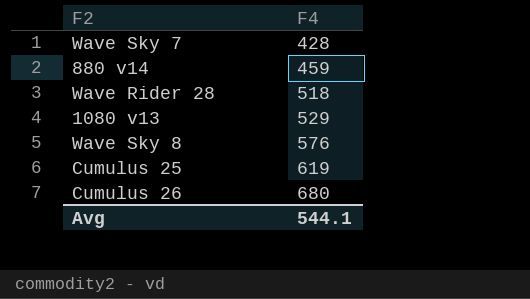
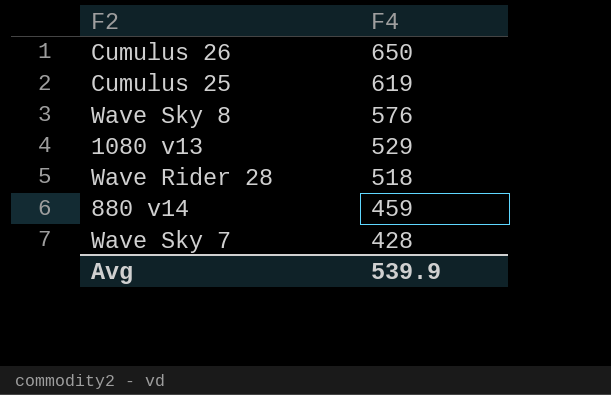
row order: F4 ascending -> F4 descending
Cumulus 26 | F4: 680 -> 650
Avg | F4: 544.1 -> 539.9

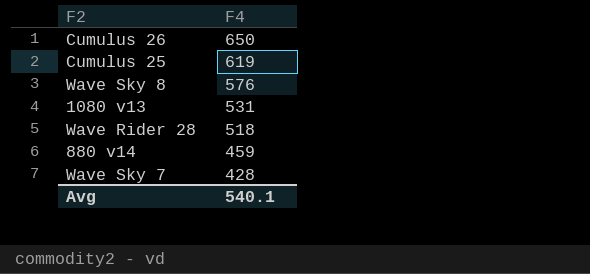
1080 v13 | F4: 529 -> 531
Avg | F4: 539.9 -> 540.1

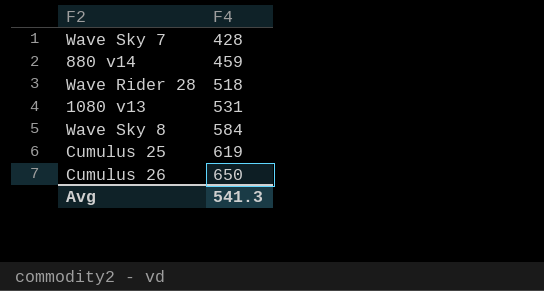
row order: F4 descending -> F4 ascending
Wave Sky 8 | F4: 576 -> 584
Avg | F4: 540.1 -> 541.3

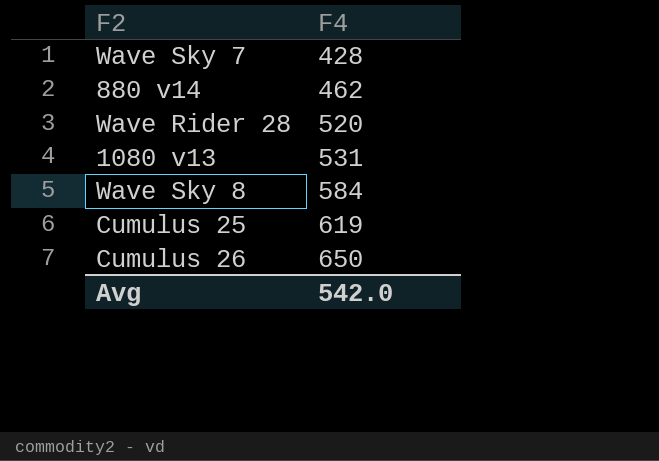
880 v14 | F4: 459 -> 462
Wave Rider 28 | F4: 518 -> 520
Avg | F4: 541.3 -> 542.0

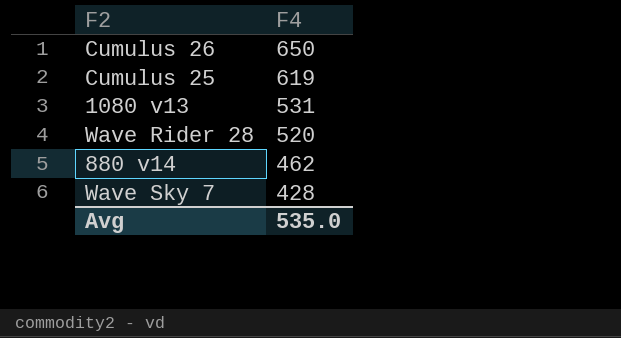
row order: F4 ascending -> F4 descending
row Wave Sky 8: 584 -> none
Avg | F4: 542.0 -> 535.0

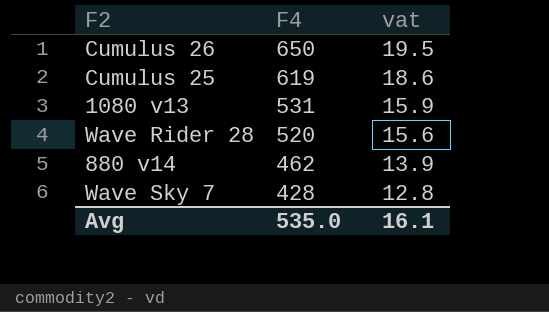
column vat | formula: none -> [F4] * 0.03

